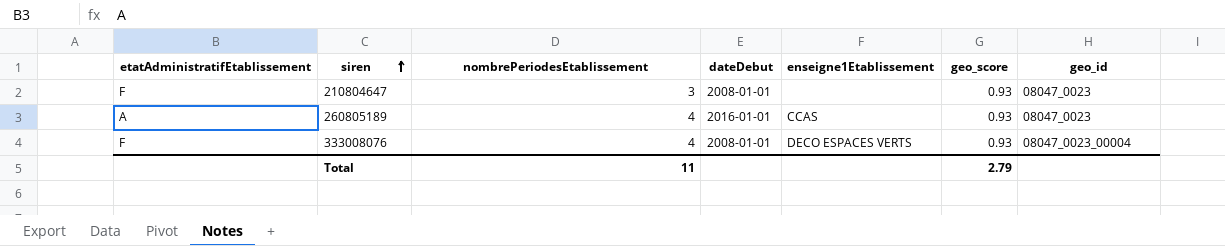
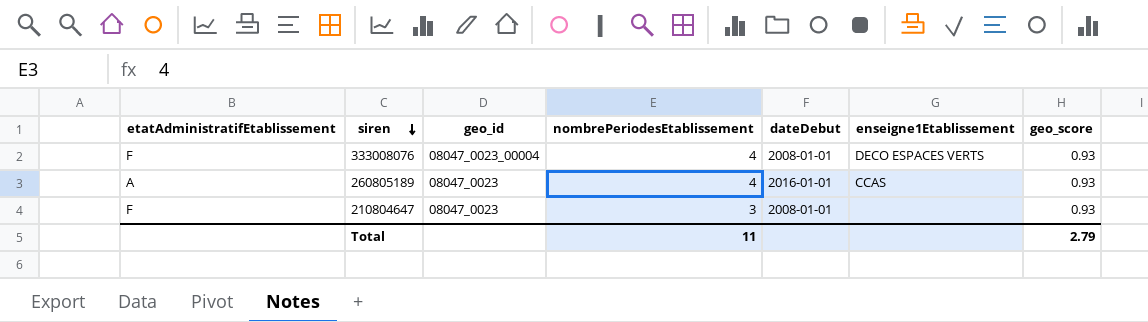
row order: siren ascending -> siren descending
column geo_id | position: 7 -> 3

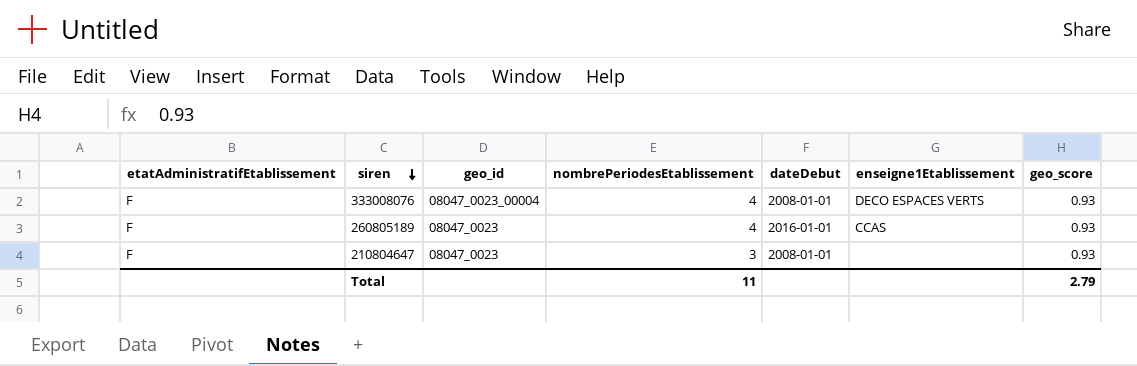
260805189 | etatAdministratifEtablissement: A -> F

